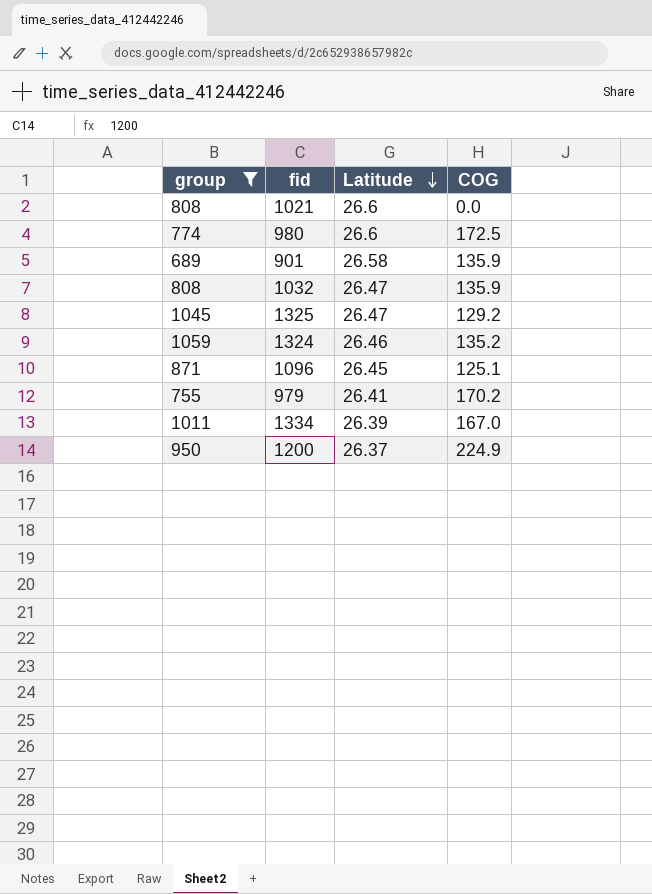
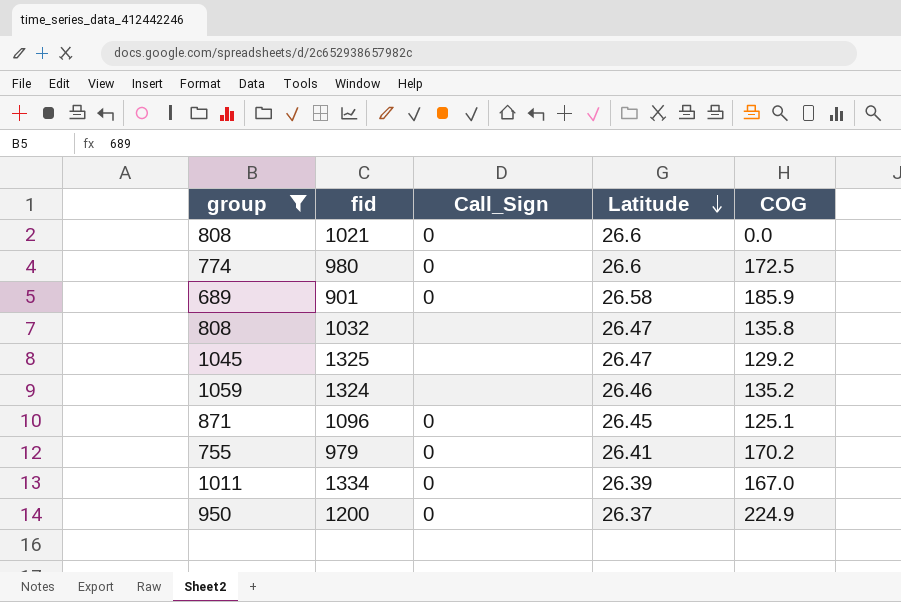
column Call_Sign | position: none -> 3
901 | COG: 135.9 -> 185.9
1032 | COG: 135.9 -> 135.8

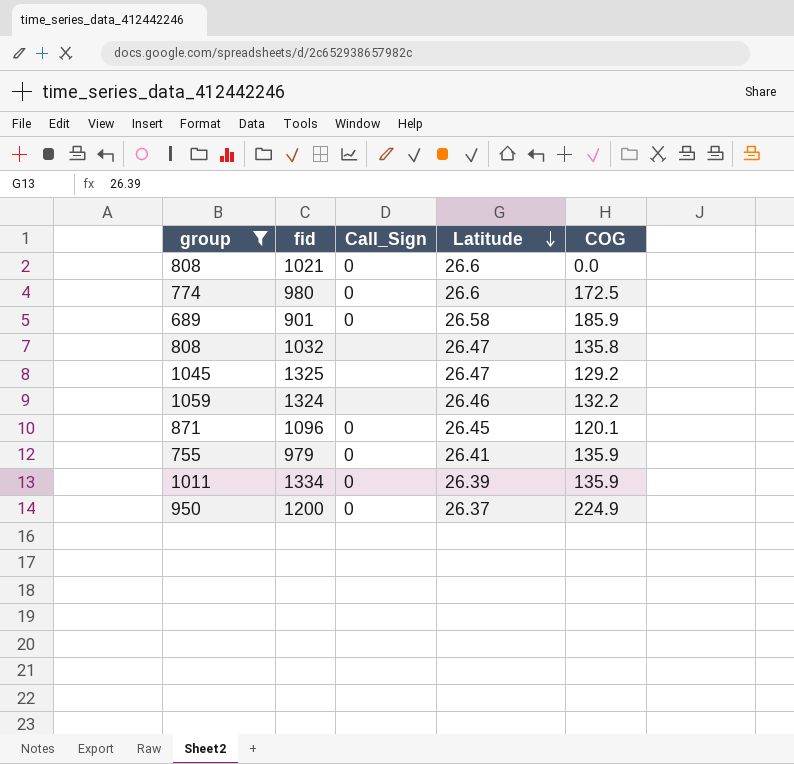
1324 | COG: 135.2 -> 132.2
1096 | COG: 125.1 -> 120.1
979 | COG: 170.2 -> 135.9
1334 | COG: 167.0 -> 135.9

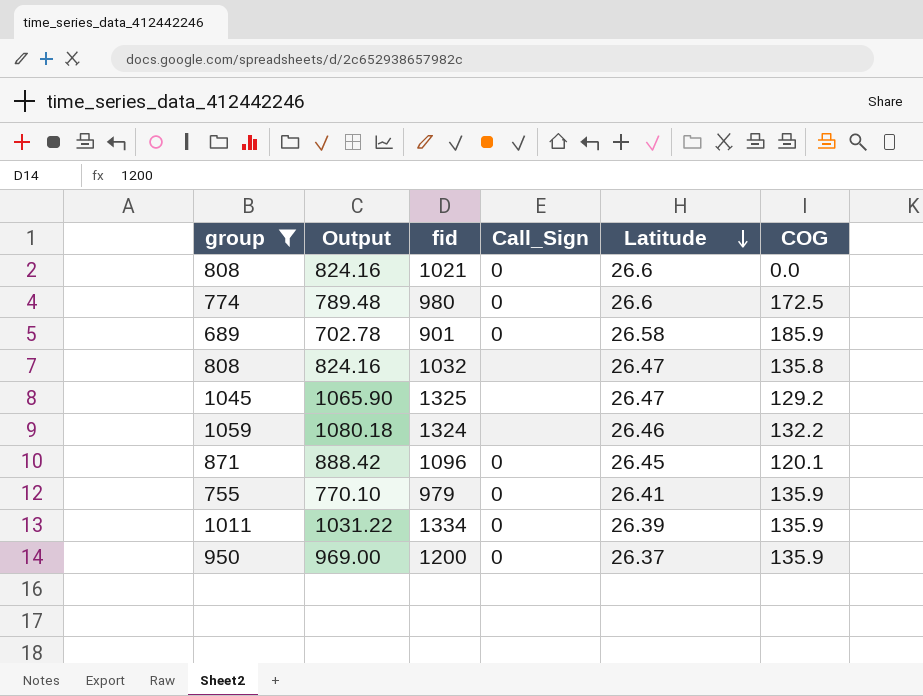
column Output | formula: none -> [group] * 1.02
1200 | COG: 224.9 -> 135.9

